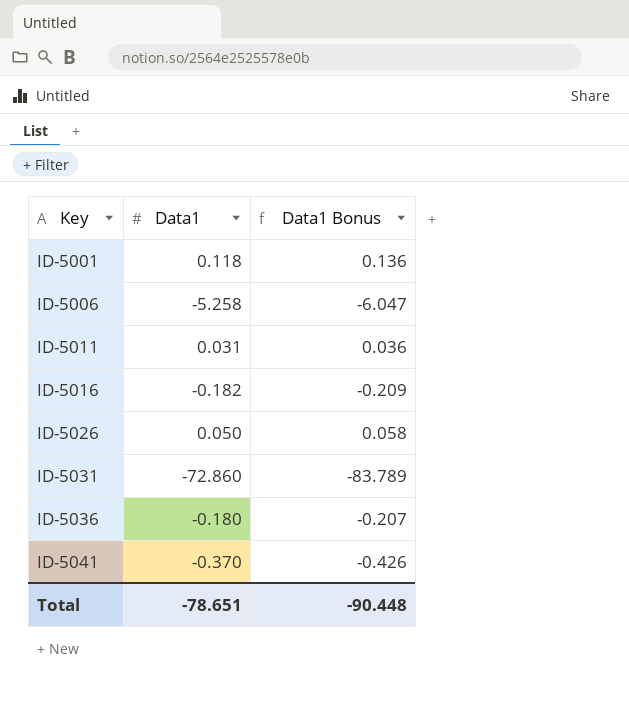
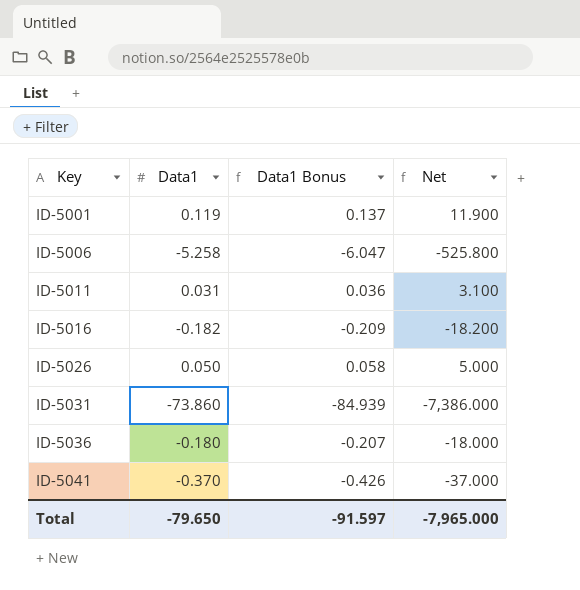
column Net | formula: none -> [Data1] * 100
ID-5001 | Data1: 0.118 -> 0.119
ID-5001 | Data1 Bonus: 0.136 -> 0.137
ID-5031 | Data1: -72.860 -> -73.860
ID-5031 | Data1 Bonus: -83.789 -> -84.939
Total | Data1: -78.651 -> -79.650
Total | Data1 Bonus: -90.448 -> -91.597

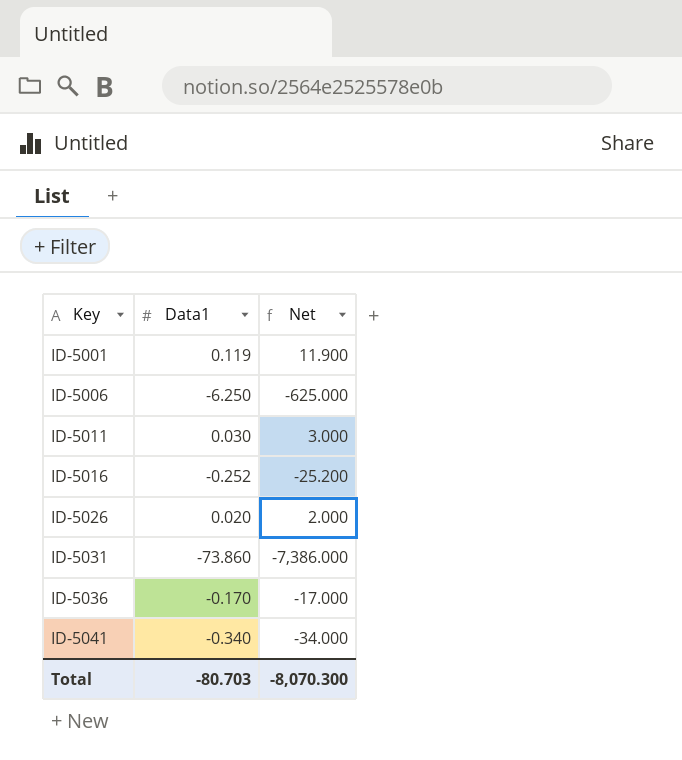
column Data1 Bonus | formula: [Data1] * 1.15 -> none
ID-5006 | Data1: -5.258 -> -6.250
ID-5006 | Net: -525.800 -> -625.000
ID-5011 | Data1: 0.031 -> 0.030
ID-5011 | Net: 3.100 -> 3.000
ID-5016 | Data1: -0.182 -> -0.252
ID-5016 | Net: -18.200 -> -25.200
ID-5026 | Data1: 0.050 -> 0.020
ID-5026 | Net: 5.000 -> 2.000
ID-5036 | Data1: -0.180 -> -0.170
ID-5036 | Net: -18.000 -> -17.000
ID-5041 | Data1: -0.370 -> -0.340
ID-5041 | Net: -37.000 -> -34.000
Total | Data1: -79.650 -> -80.703
Total | Net: -7,965.000 -> -8,070.300

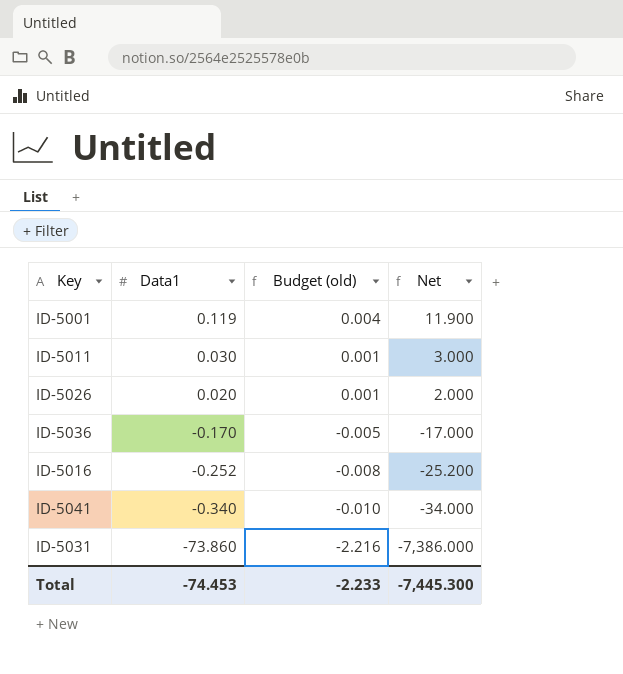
row order: Key ascending -> Data1 descending
column Budget (old) | formula: none -> [Data1] * 0.03
row ID-5006: -6.250 | -625.000 -> none
Total | Data1: -80.703 -> -74.453
Total | Net: -8,070.300 -> -7,445.300

